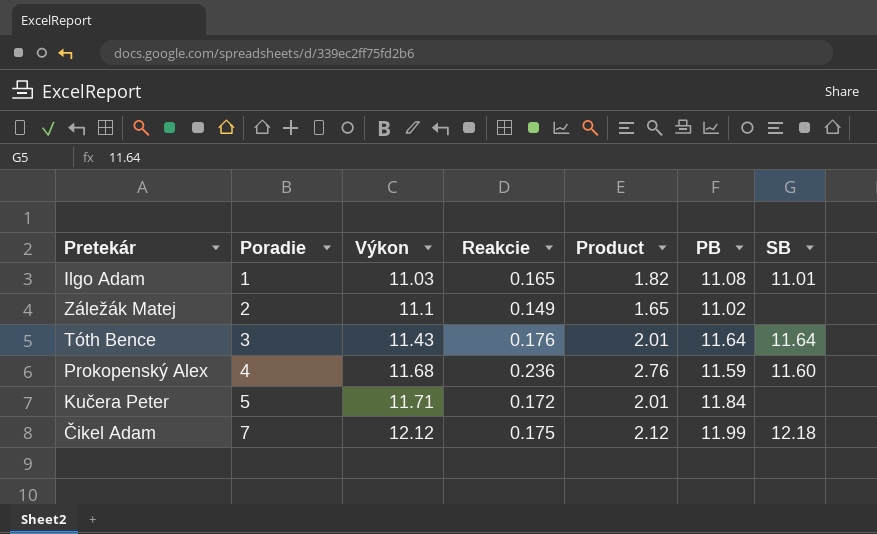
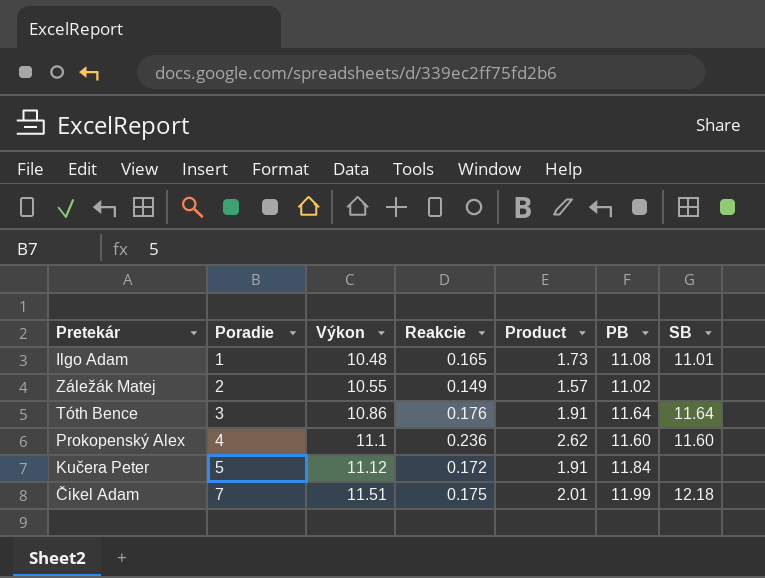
Ilgo Adam | Výkon: 11.03 -> 10.48
Ilgo Adam | Product: 1.82 -> 1.73
Záležák Matej | Výkon: 11.1 -> 10.55
Záležák Matej | Product: 1.65 -> 1.57
Tóth Bence | Výkon: 11.43 -> 10.86
Tóth Bence | Product: 2.01 -> 1.91
Prokopenský Alex | Výkon: 11.68 -> 11.1
Prokopenský Alex | Product: 2.76 -> 2.62
Prokopenský Alex | PB: 11.59 -> 11.60
Kučera Peter | Výkon: 11.71 -> 11.12
Kučera Peter | Product: 2.01 -> 1.91
Čikel Adam | Výkon: 12.12 -> 11.51
Čikel Adam | Product: 2.12 -> 2.01

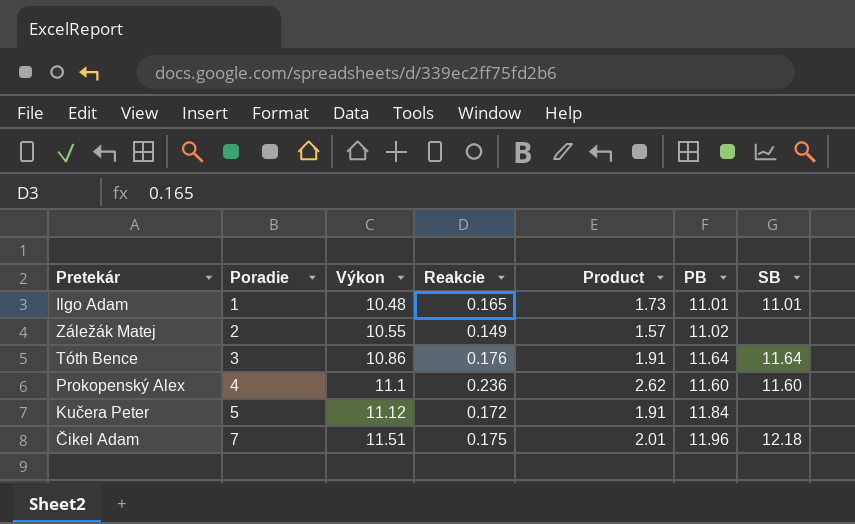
Ilgo Adam | PB: 11.08 -> 11.01
Čikel Adam | PB: 11.99 -> 11.96

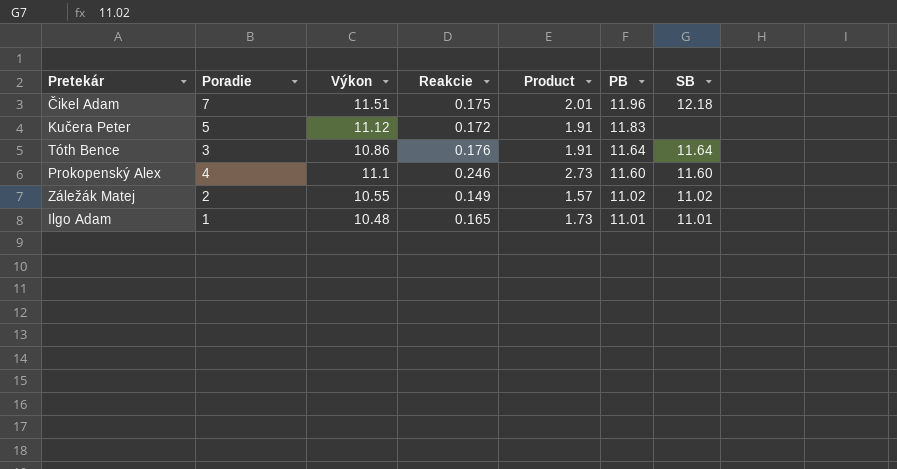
row order: Poradie ascending -> PB descending
Kučera Peter | PB: 11.84 -> 11.83
Prokopenský Alex | Reakcie: 0.236 -> 0.246
Prokopenský Alex | Product: 2.62 -> 2.73
Záležák Matej | SB: none -> 11.02

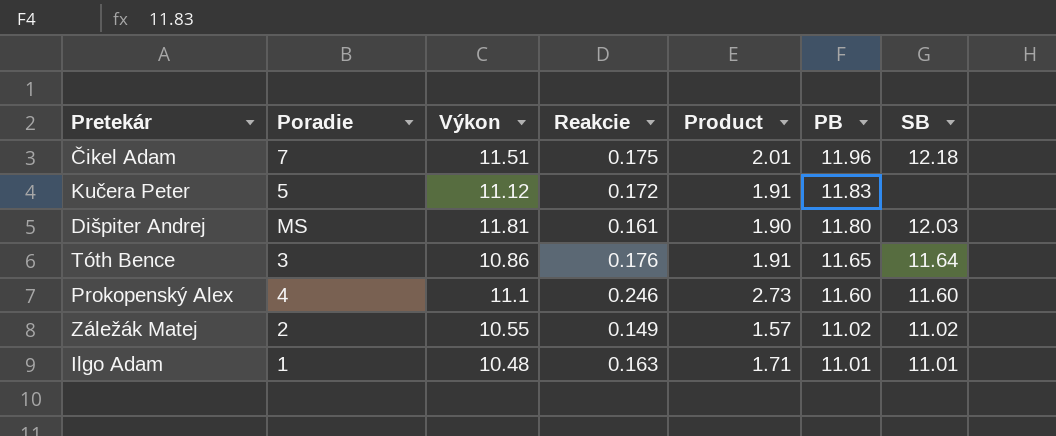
row Dišpiter Andrej: none -> MS | 11.81 | 0.161 | 1.90 | 11.80 | 12.03
Tóth Bence | PB: 11.64 -> 11.65
Ilgo Adam | Reakcie: 0.165 -> 0.163
Ilgo Adam | Product: 1.73 -> 1.71

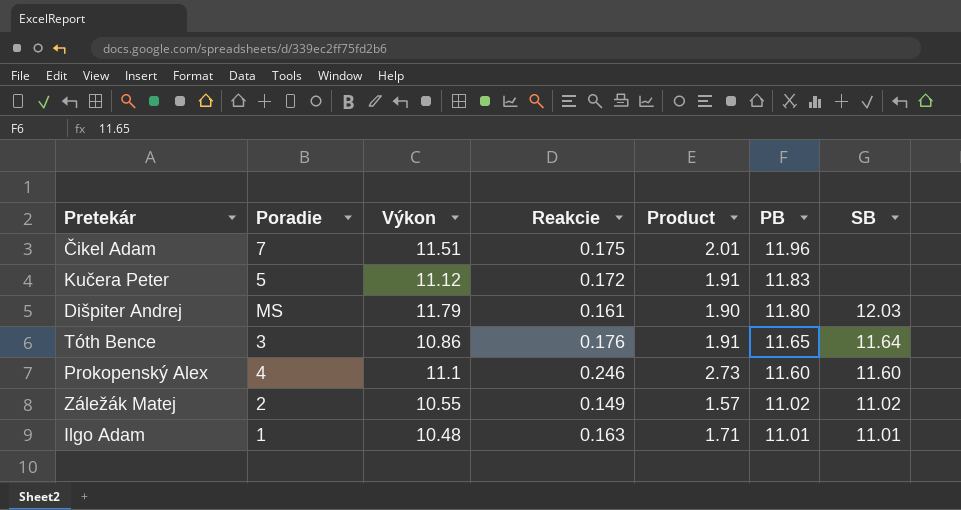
Čikel Adam | SB: 12.18 -> none
Dišpiter Andrej | Výkon: 11.81 -> 11.79

